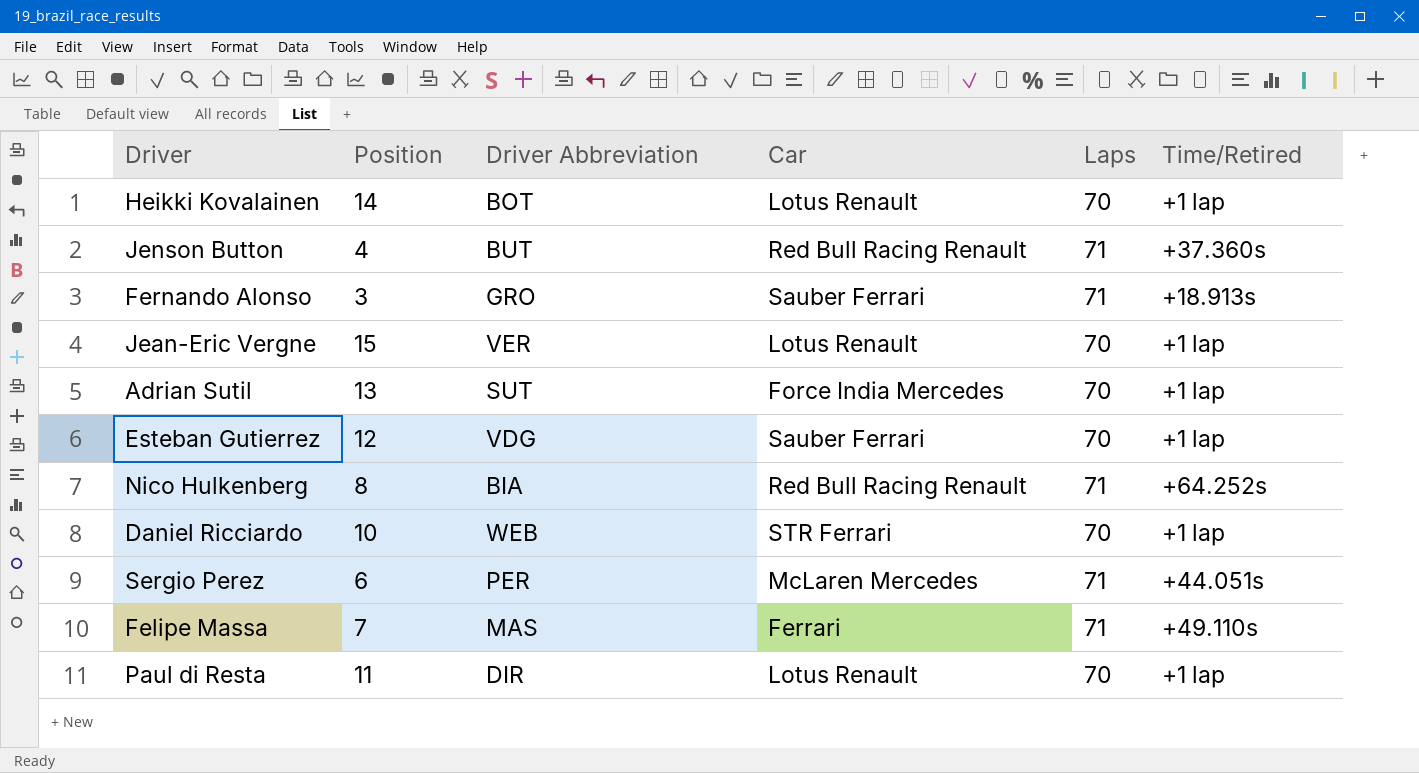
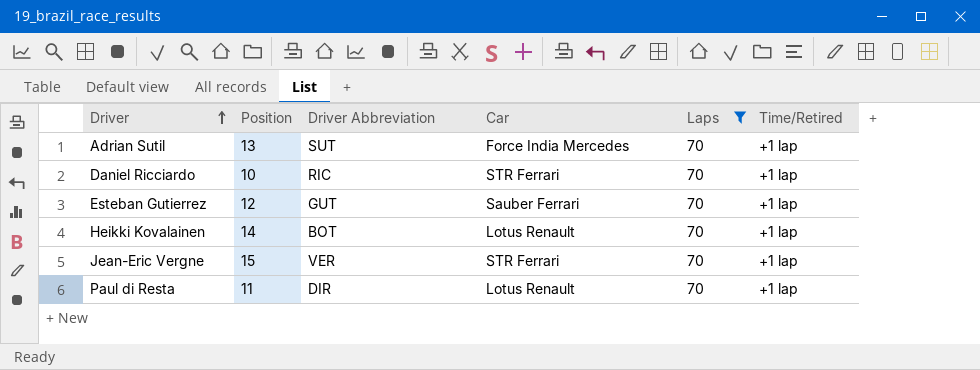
filter: none -> Laps = 70
row order: none -> Driver ascending
Daniel Ricciardo | Driver Abbreviation: WEB -> RIC
Esteban Gutierrez | Driver Abbreviation: VDG -> GUT
Jean-Eric Vergne | Car: Lotus Renault -> STR Ferrari

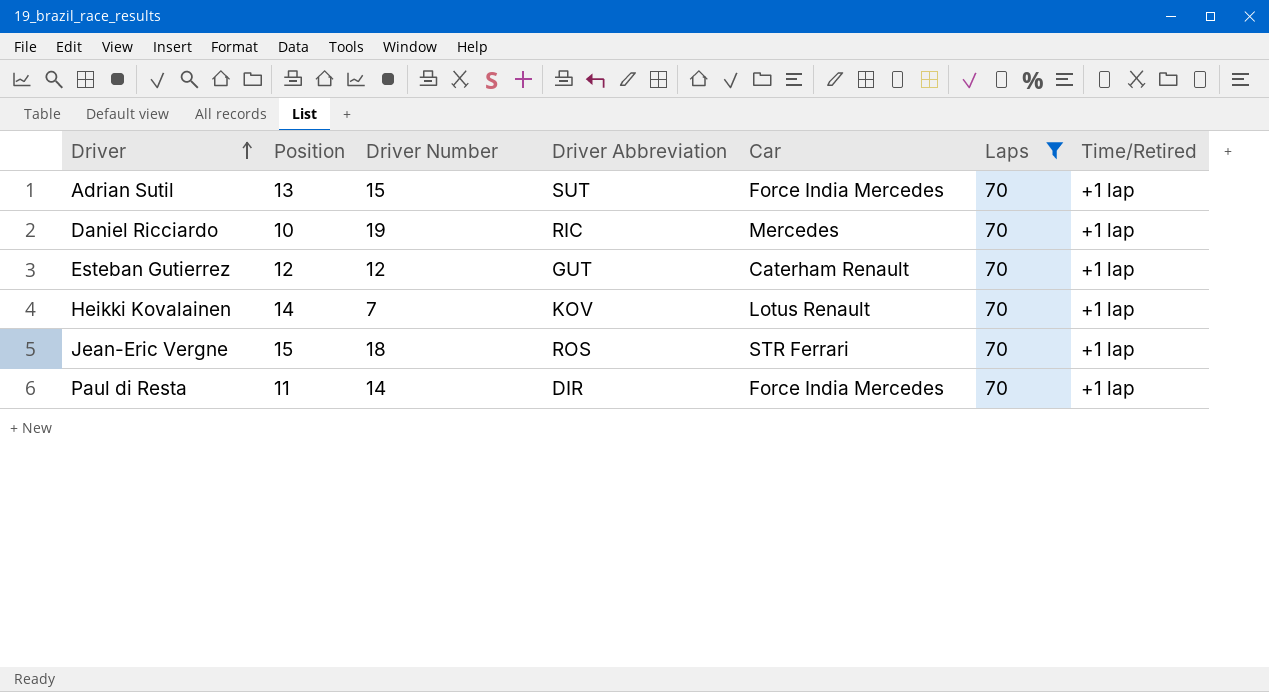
column Driver Number | position: none -> 3
Daniel Ricciardo | Car: STR Ferrari -> Mercedes
Esteban Gutierrez | Car: Sauber Ferrari -> Caterham Renault
Heikki Kovalainen | Driver Abbreviation: BOT -> KOV
Jean-Eric Vergne | Driver Abbreviation: VER -> ROS
Paul di Resta | Car: Lotus Renault -> Force India Mercedes

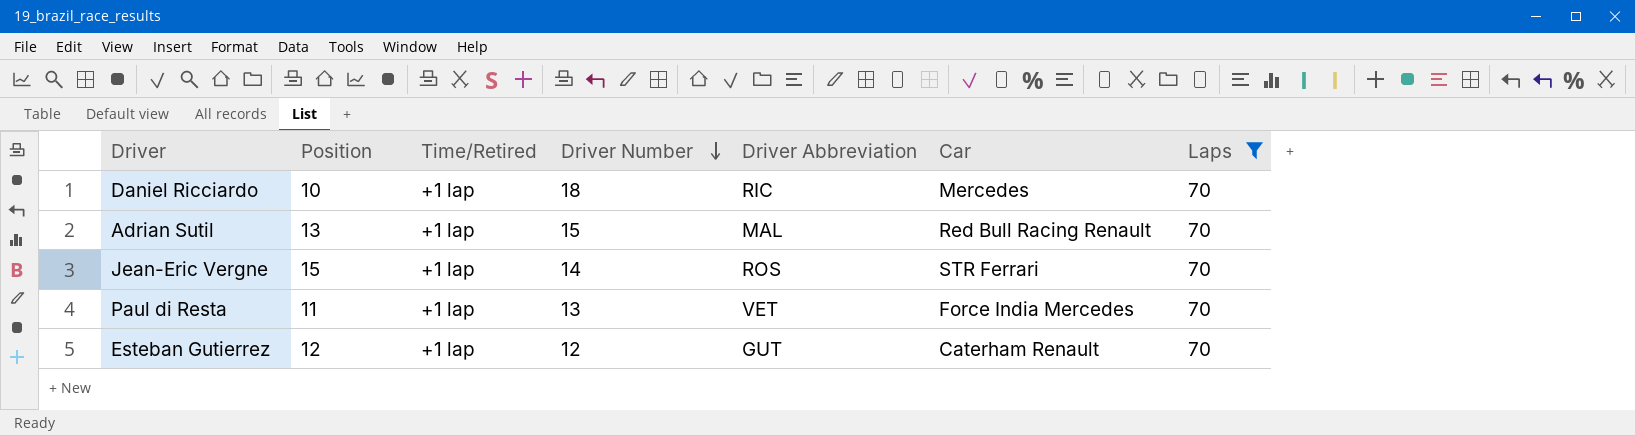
row order: Driver ascending -> Driver Number descending
column Time/Retired | position: 7 -> 3
row Heikki Kovalainen: 14 | 7 | KOV | Lotus Renault | 70 | +1 lap -> none
Daniel Ricciardo | Driver Number: 19 -> 18
Adrian Sutil | Driver Abbreviation: SUT -> MAL
Adrian Sutil | Car: Force India Mercedes -> Red Bull Racing Renault
Jean-Eric Vergne | Driver Number: 18 -> 14
Paul di Resta | Driver Number: 14 -> 13
Paul di Resta | Driver Abbreviation: DIR -> VET

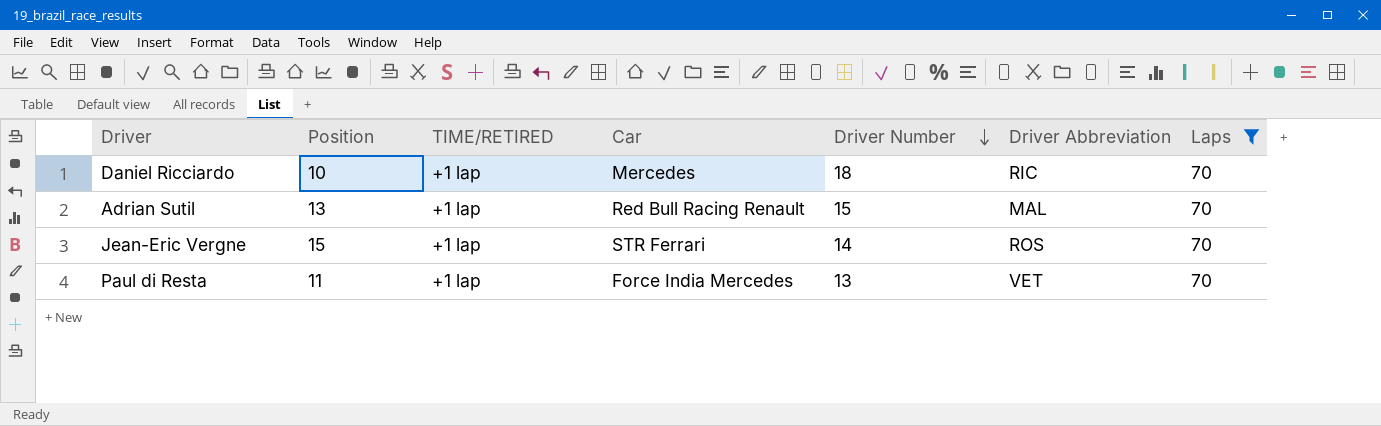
column name: Time/Retired -> TIME/RETIRED
column Car | position: 6 -> 4
row Esteban Gutierrez: 12 | +1 lap | 12 | GUT | Caterham Renault | 70 -> none

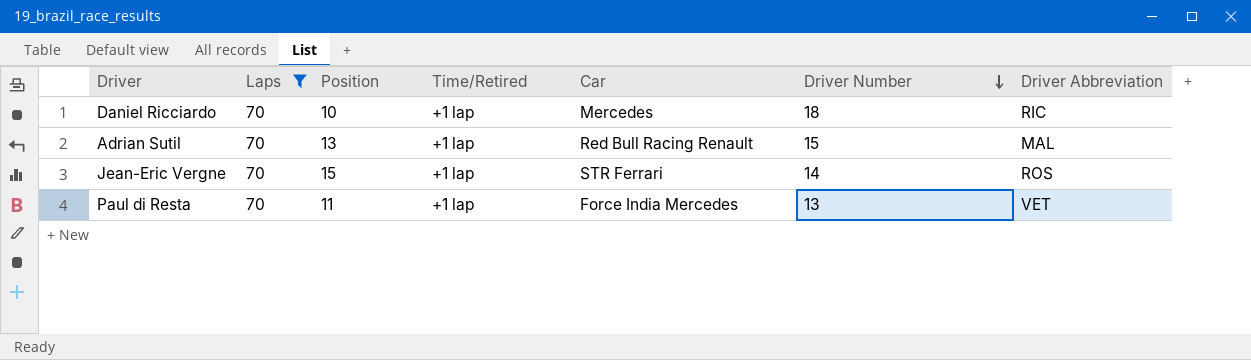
column Laps | position: 7 -> 2
column name: TIME/RETIRED -> Time/Retired

